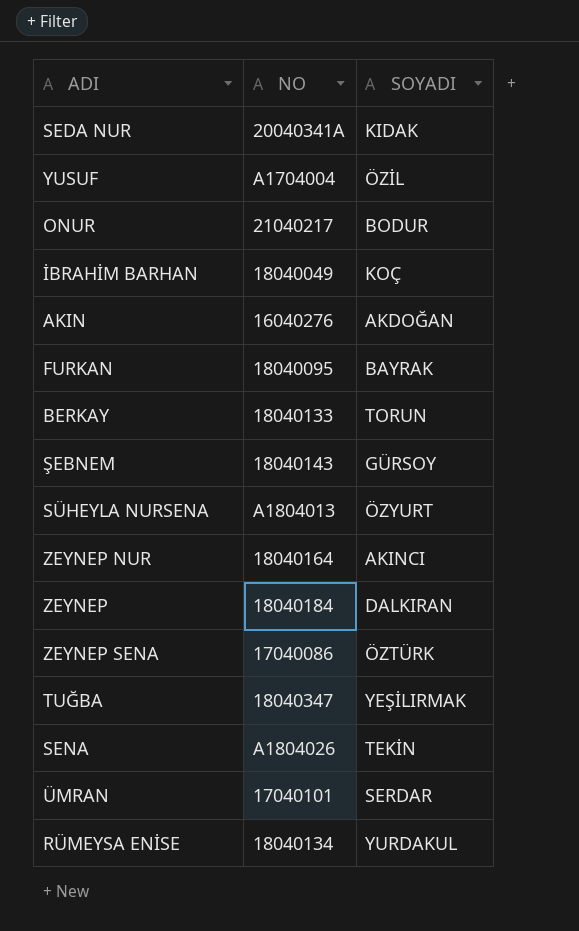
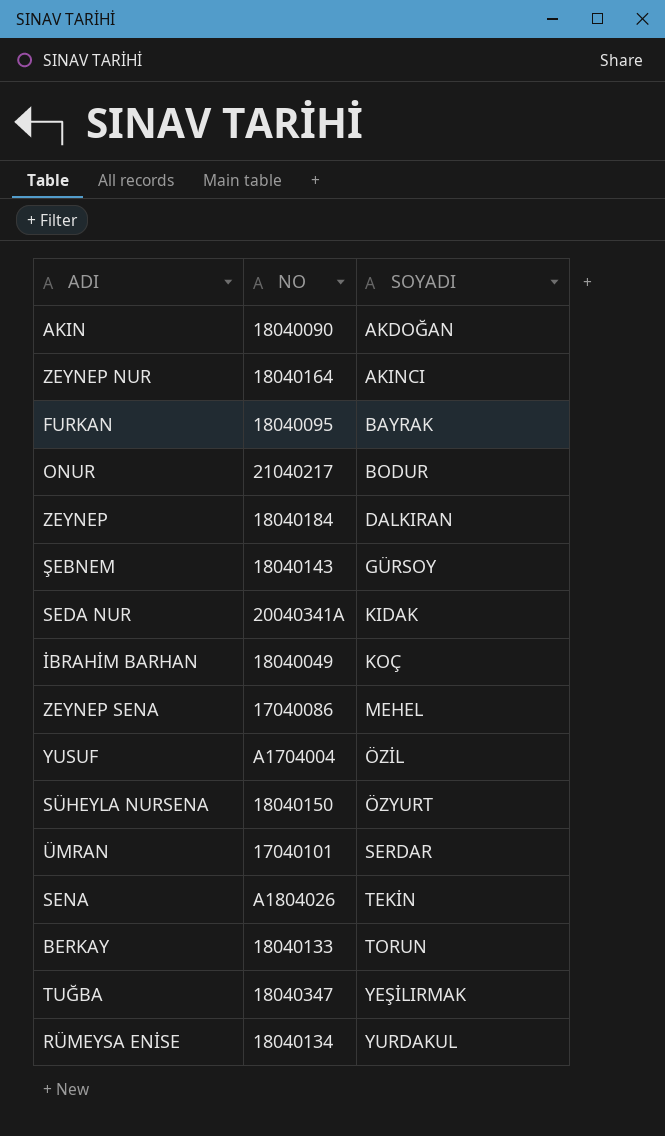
row order: none -> SOYADI ascending
AKIN | NO: 16040276 -> 18040090
ZEYNEP SENA | SOYADI: ÖZTÜRK -> MEHEL
SÜHEYLA NURSENA | NO: A1804013 -> 18040150

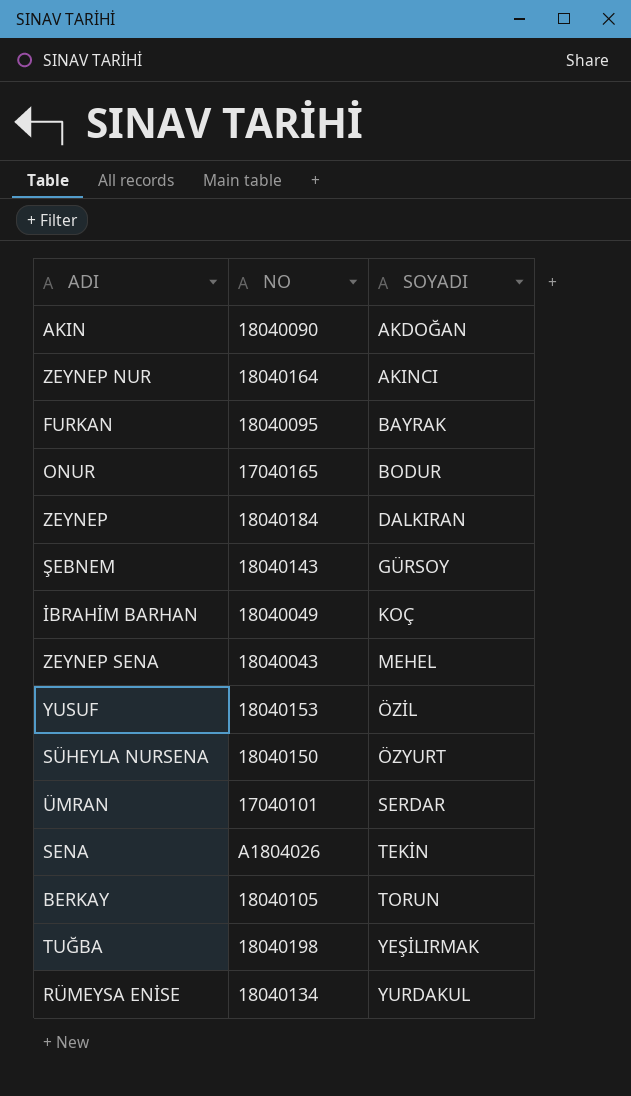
row SEDA NUR: 20040341A | KIDAK -> none
ONUR | NO: 21040217 -> 17040165
ZEYNEP SENA | NO: 17040086 -> 18040043
YUSUF | NO: A1704004 -> 18040153
BERKAY | NO: 18040133 -> 18040105
TUĞBA | NO: 18040347 -> 18040198

